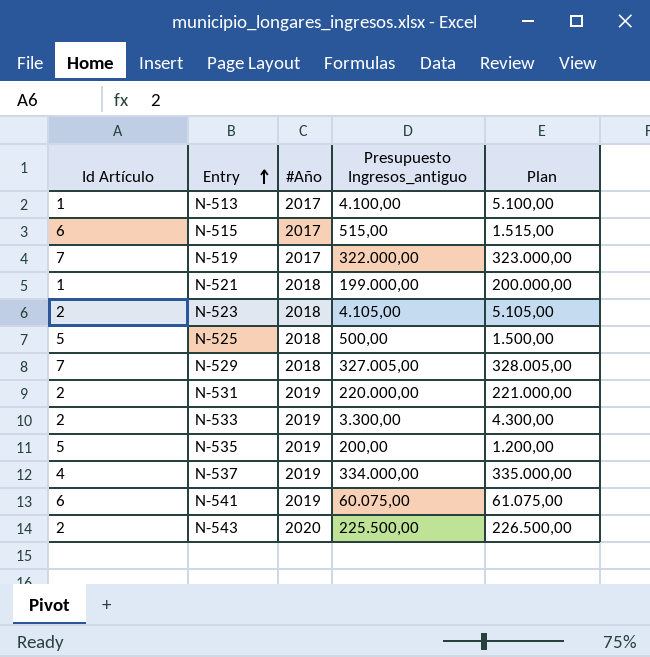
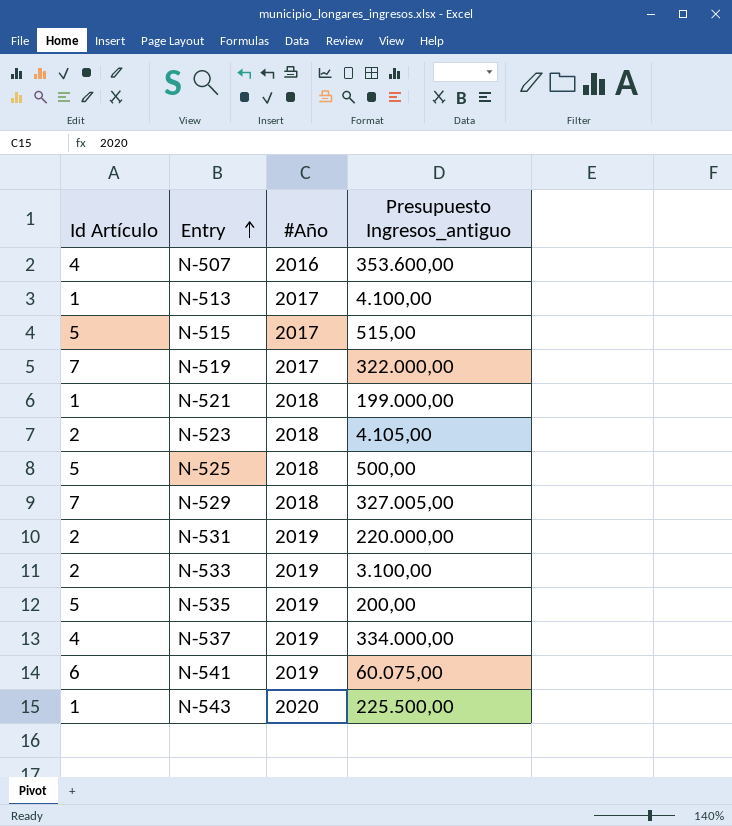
column Plan | formula: [Presupuesto Ingresos_antiguo] + 1000 -> none
row N-507: none -> 4 | 2016 | 353.600,00
N-515 | Id Artículo: 6 -> 5
N-533 | Presupuesto Ingresos_antiguo: 3.300,00 -> 3.100,00
N-543 | Id Artículo: 2 -> 1

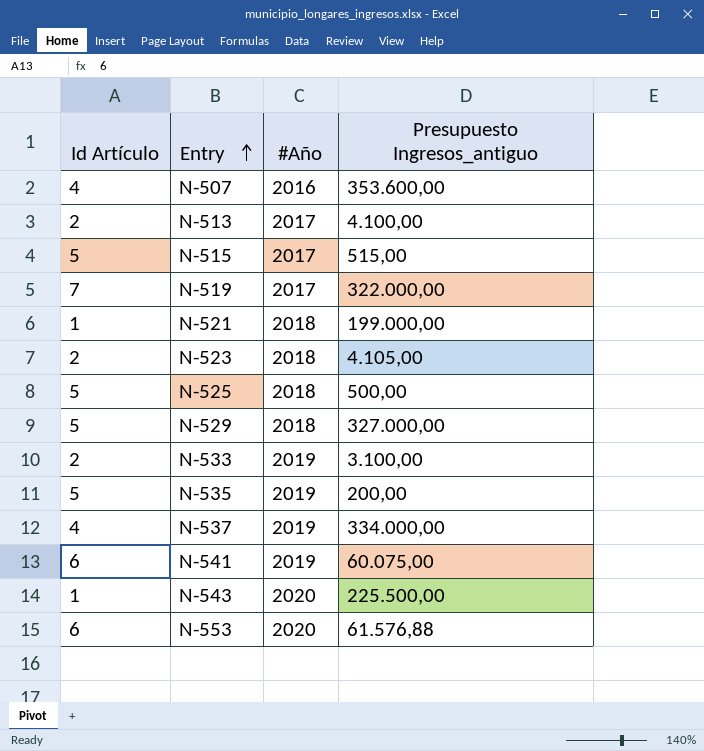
row N-531: 2 | 2019 | 220.000,00 -> none
N-513 | Id Artículo: 1 -> 2
N-529 | Id Artículo: 7 -> 5
N-529 | Presupuesto Ingresos_antiguo: 327.005,00 -> 327.000,00
row N-553: none -> 6 | 2020 | 61.576,88

